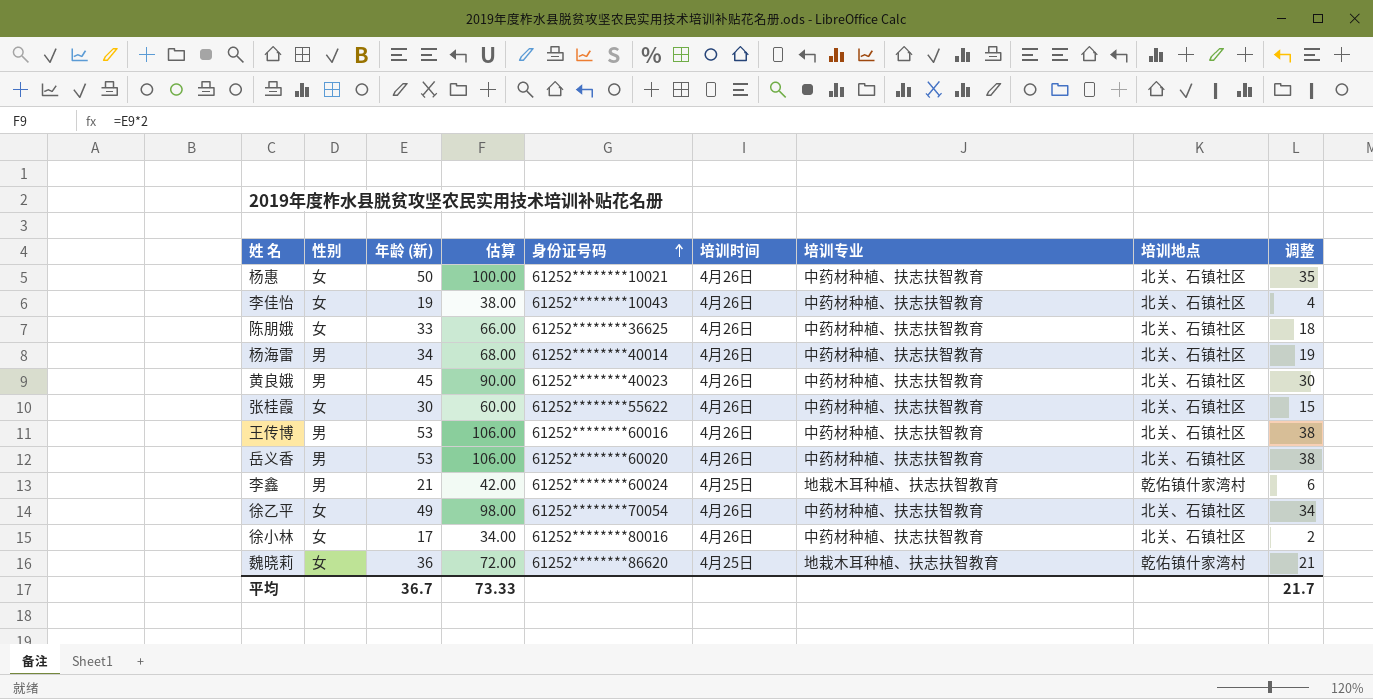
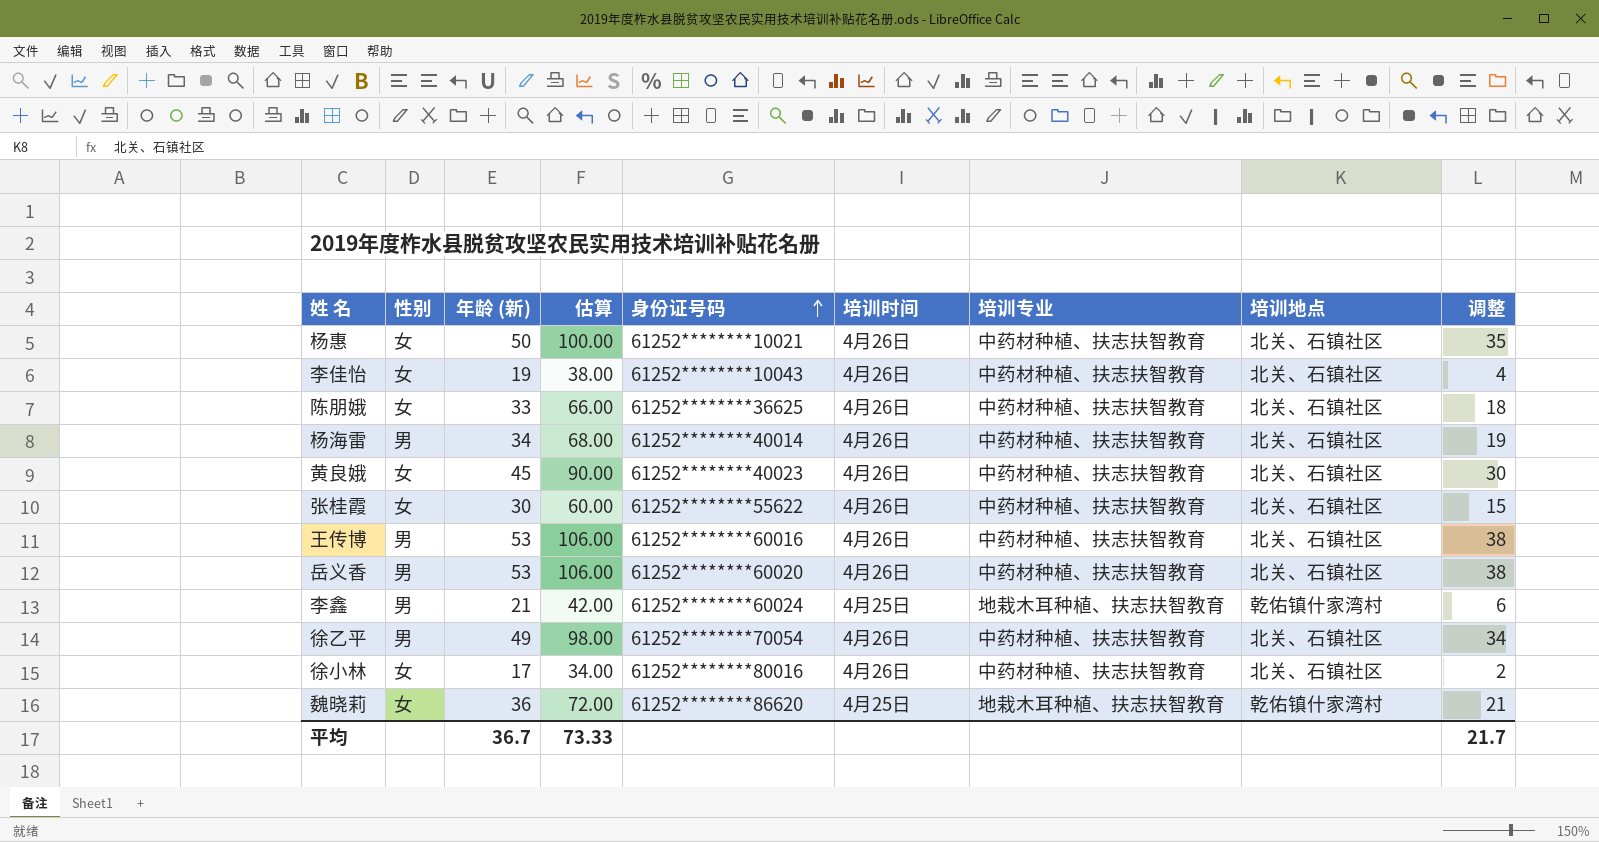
黄良娥 | 性别: 男 -> 女
徐乙平 | 性别: 女 -> 男

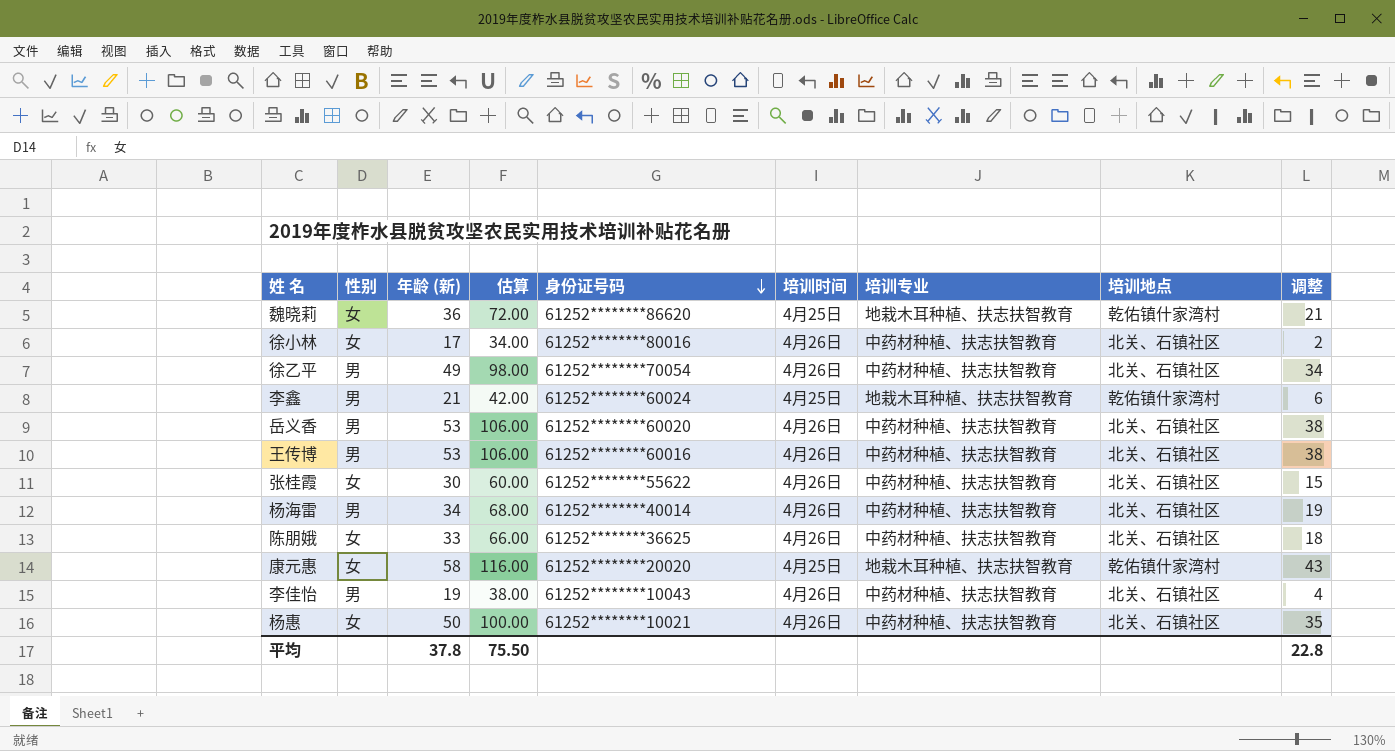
row order: 身份证号码 ascending -> 身份证号码 descending
row 黄良娥: 女 | 45 | 90.00 | 61252********40023 | 4月26日 | 中药材种植、扶志扶智教育 | 北关、石镇社区 | 30 -> none
row 康元惠: none -> 女 | 58 | 116.00 | 61252********20020 | 4月25日 | 地栽木耳种植、扶志扶智教育 | 乾佑镇什家湾村 | 43
李佳怡 | 性别: 女 -> 男
平均 | 年龄 (新): 36.7 -> 37.8
平均 | 估算: 73.33 -> 75.50
平均 | 调整: 21.7 -> 22.8

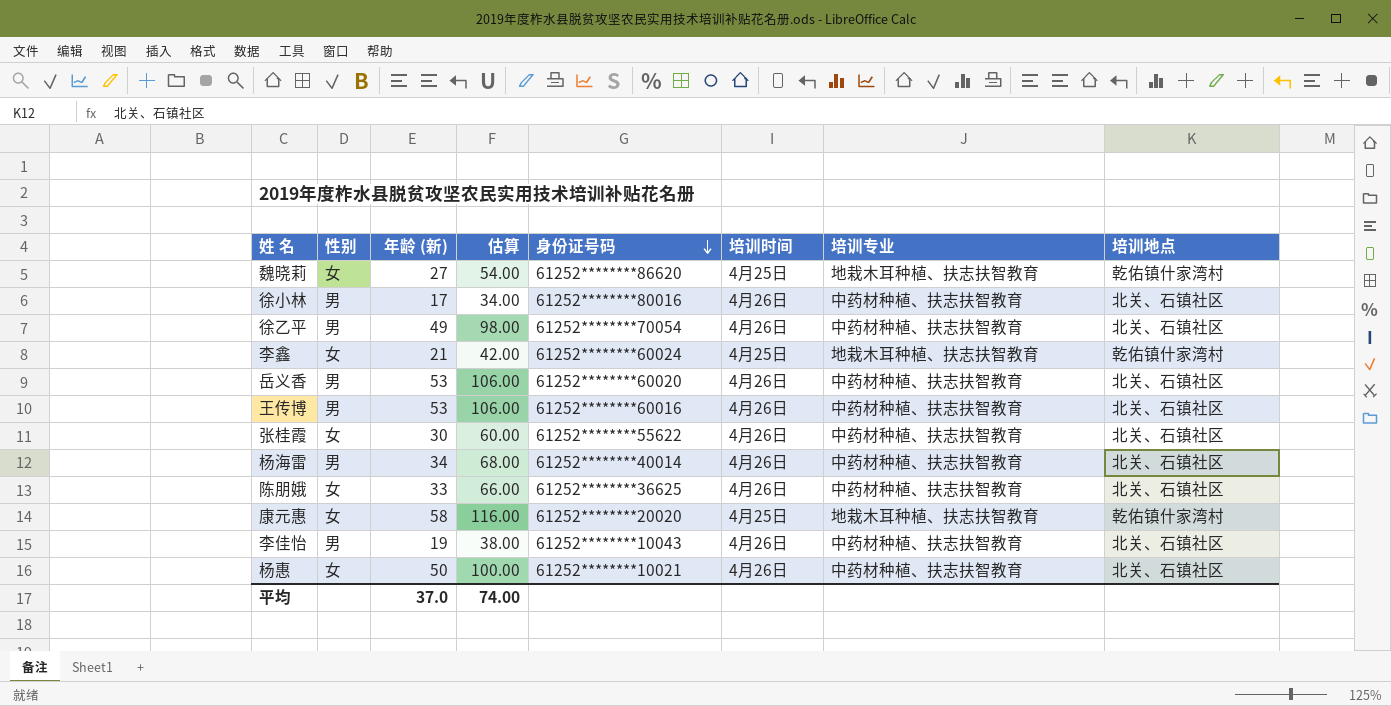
column 调整 | formula: [年龄 (新)] - 15 -> none
魏晓莉 | 年龄 (新): 36 -> 27
魏晓莉 | 估算: 72.00 -> 54.00
徐小林 | 性别: 女 -> 男
李鑫 | 性别: 男 -> 女
平均 | 年龄 (新): 37.8 -> 37.0
平均 | 估算: 75.50 -> 74.00

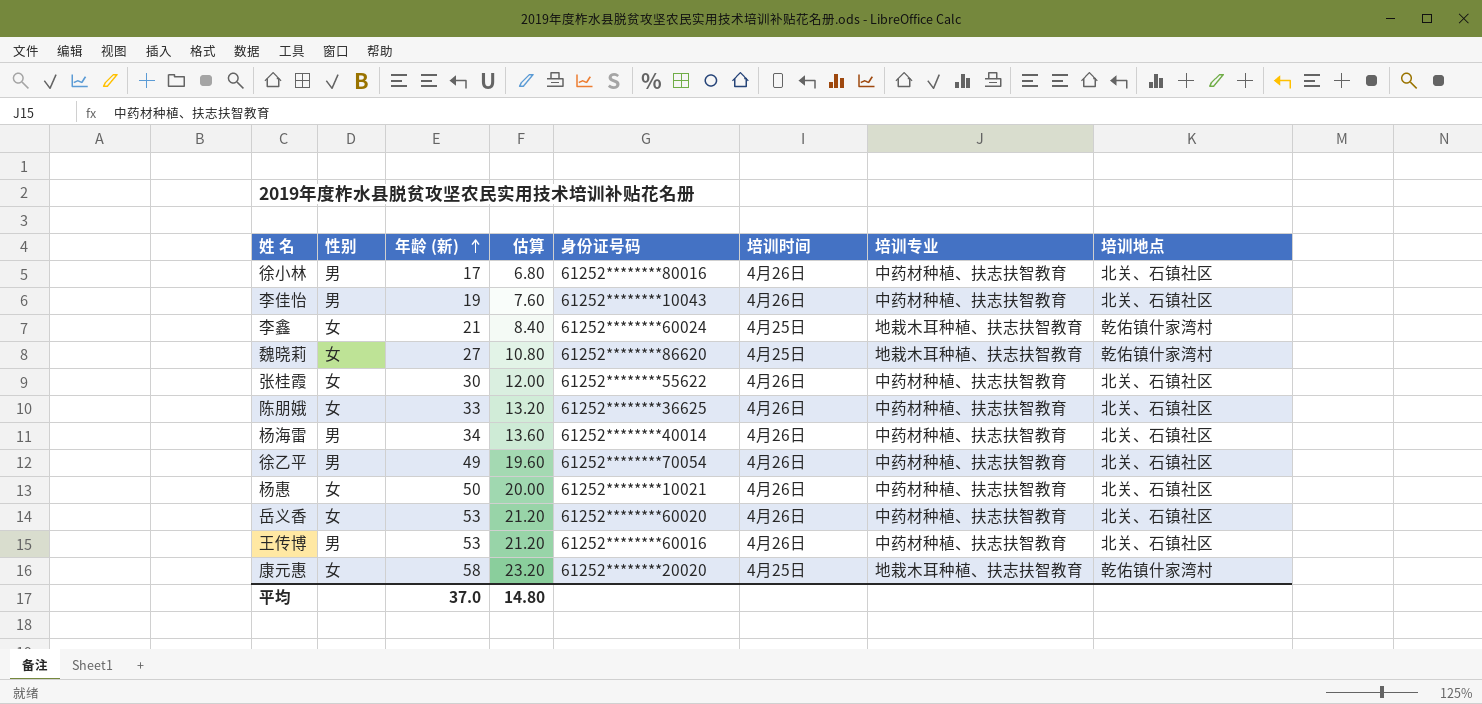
row order: 身份证号码 descending -> 年龄 (新) ascending
column 估算 | formula: [年龄 (新)] * 2 -> [年龄 (新)] * 0.4
岳义香 | 性别: 男 -> 女
平均 | 估算: 74.00 -> 14.80

